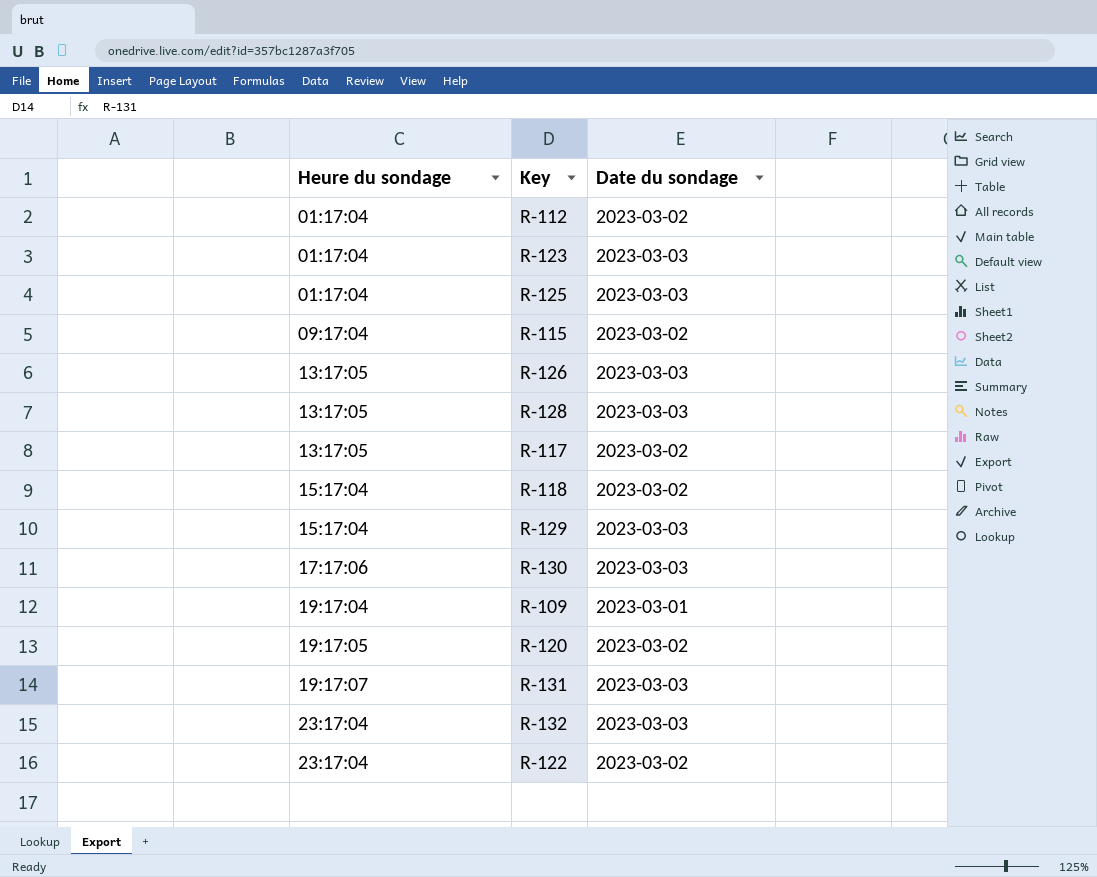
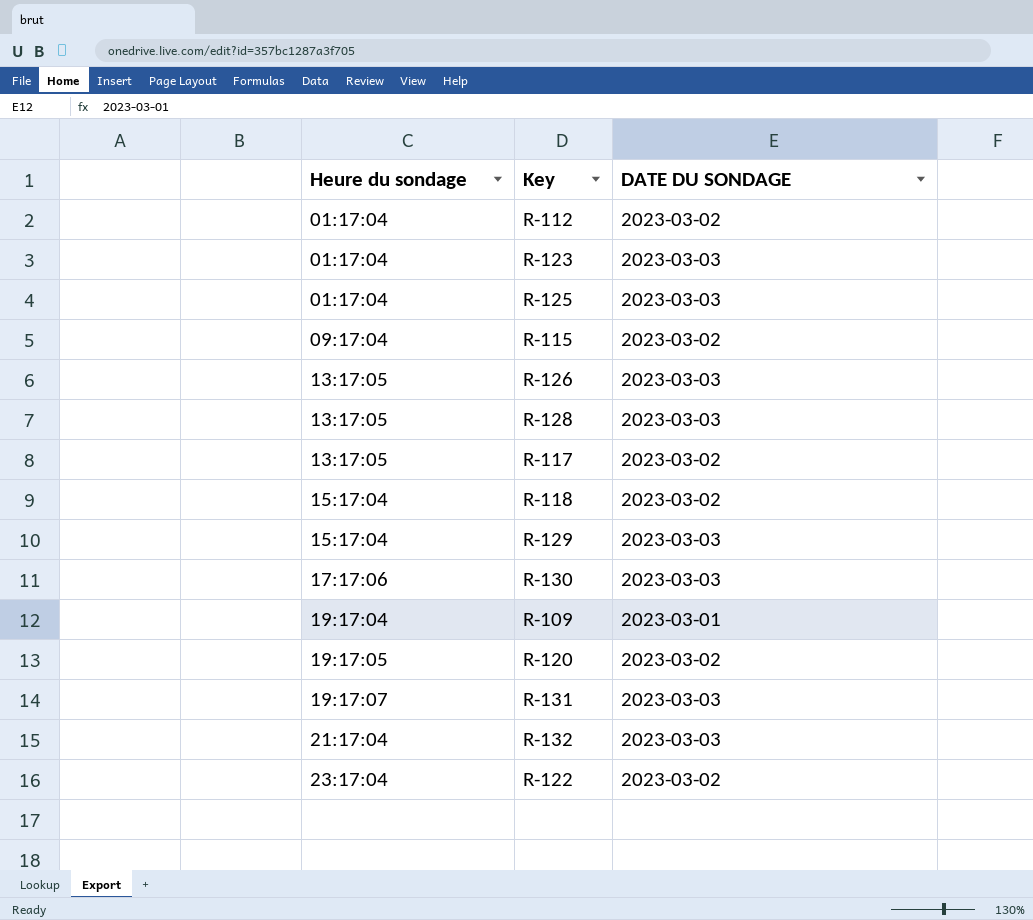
column name: Date du sondage -> DATE DU SONDAGE
R-132 | Heure du sondage: 23:17:04 -> 21:17:04

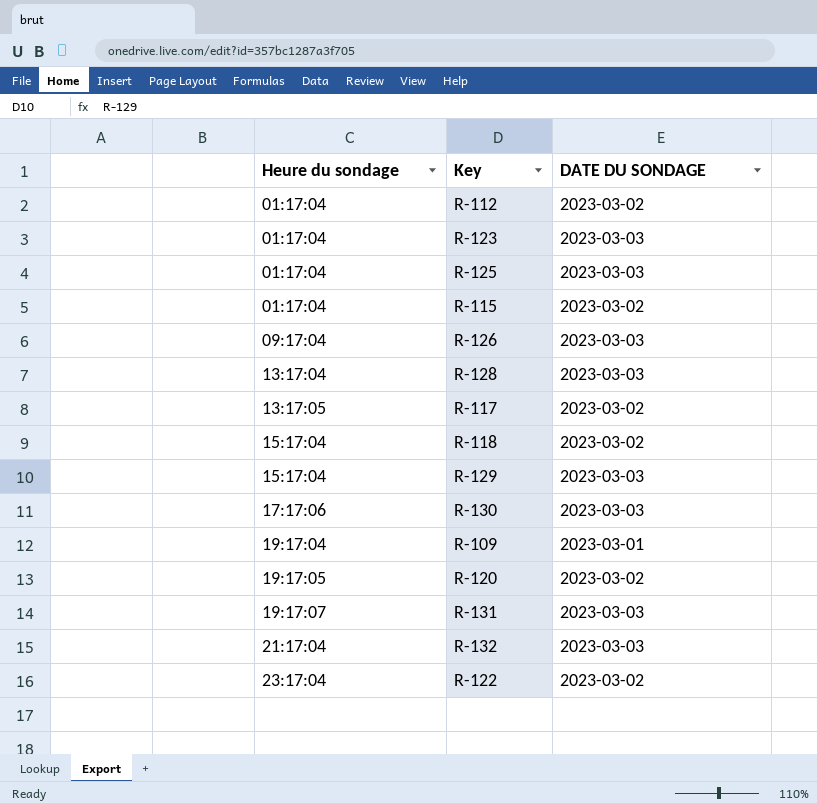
R-115 | Heure du sondage: 09:17:04 -> 01:17:04
R-126 | Heure du sondage: 13:17:05 -> 09:17:04
R-128 | Heure du sondage: 13:17:05 -> 13:17:04

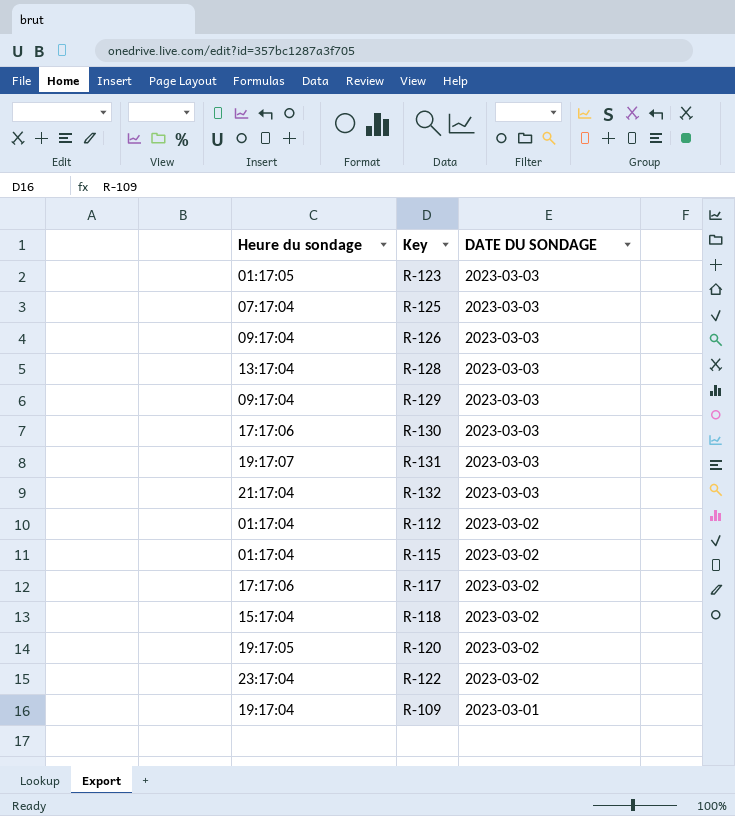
row order: Heure du sondage ascending -> DATE DU SONDAGE descending
R-123 | Heure du sondage: 01:17:04 -> 01:17:05
R-125 | Heure du sondage: 01:17:04 -> 07:17:04
R-129 | Heure du sondage: 15:17:04 -> 09:17:04
R-117 | Heure du sondage: 13:17:05 -> 17:17:06

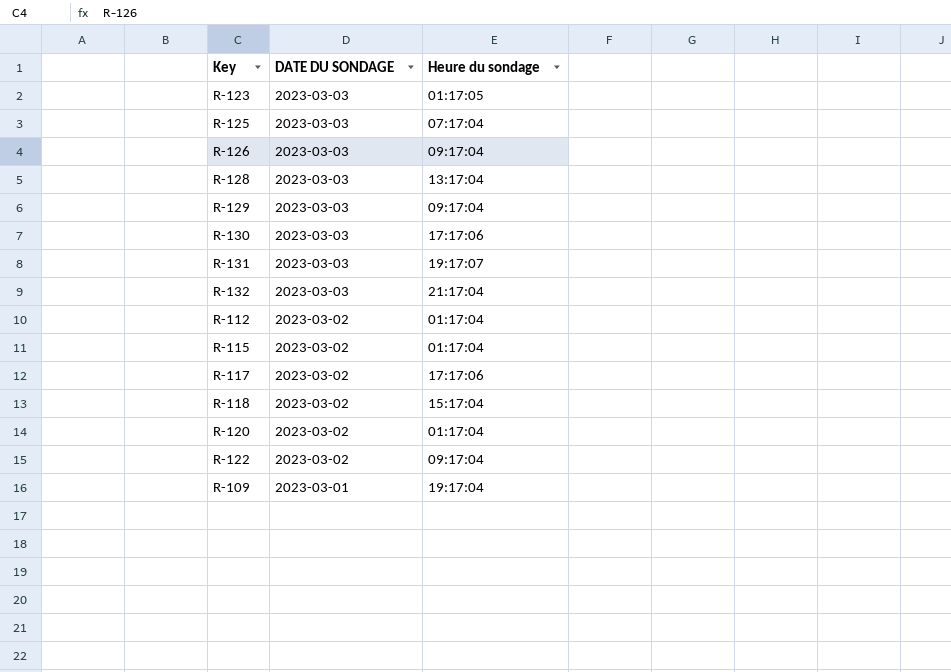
column Heure du sondage | position: 1 -> 3
R-120 | Heure du sondage: 19:17:05 -> 01:17:04
R-122 | Heure du sondage: 23:17:04 -> 09:17:04

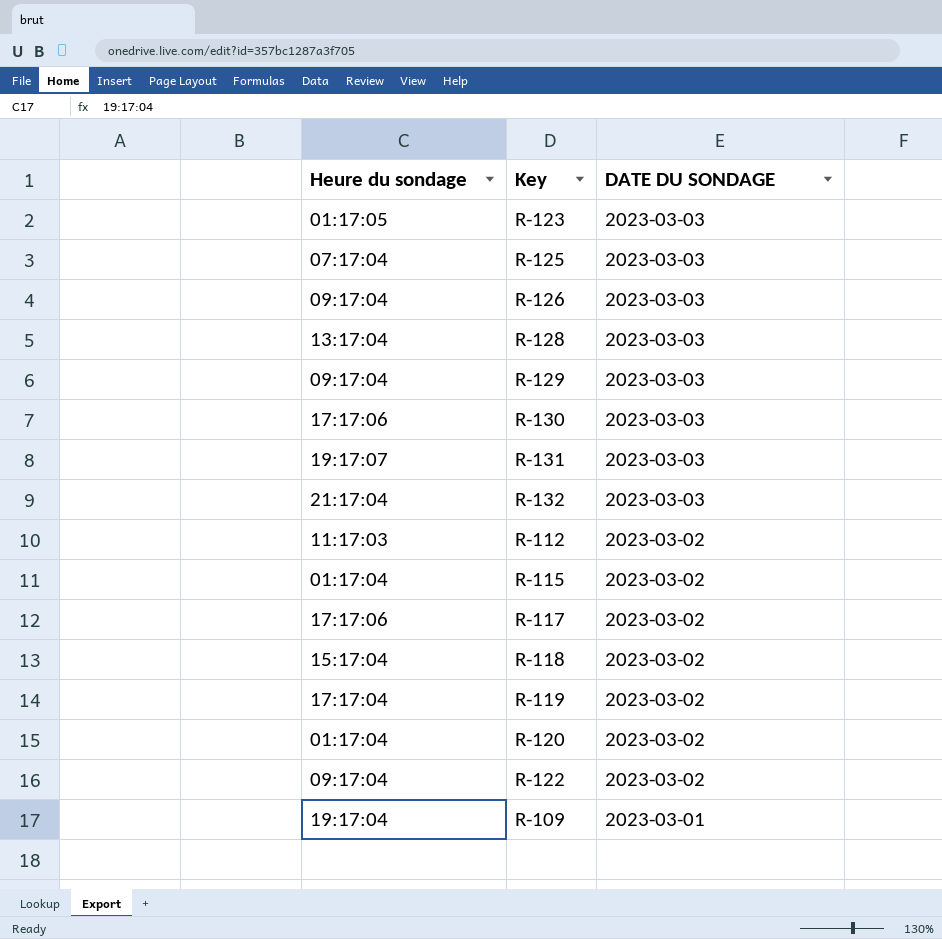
column Heure du sondage | position: 3 -> 1
R-112 | Heure du sondage: 01:17:04 -> 11:17:03
row R-119: none -> 17:17:04 | 2023-03-02

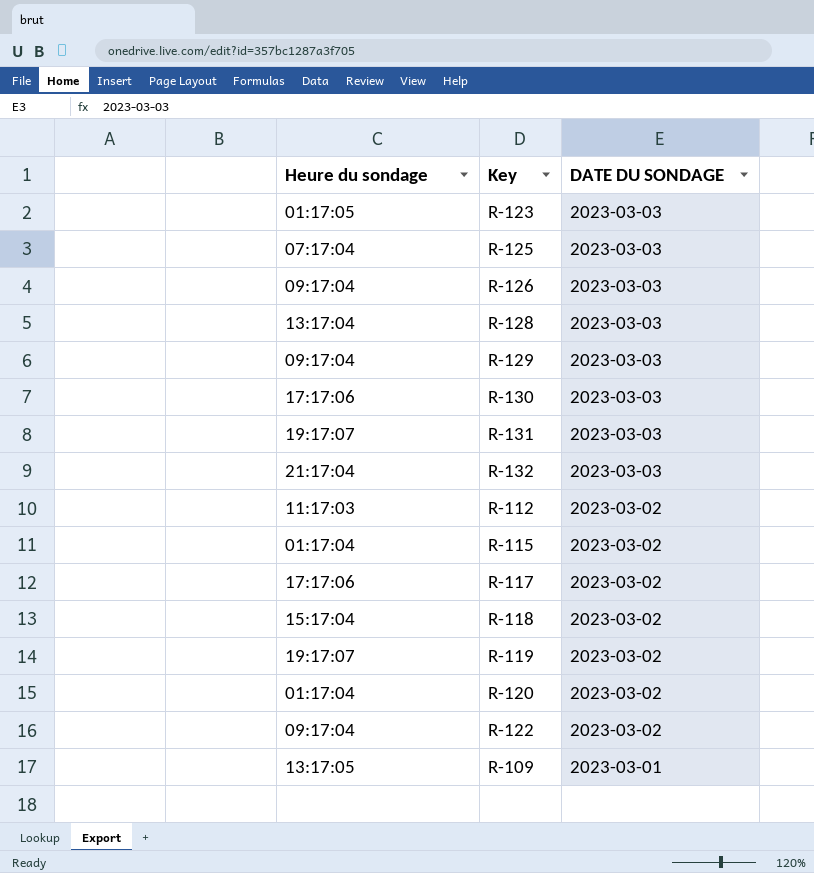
R-119 | Heure du sondage: 17:17:04 -> 19:17:07
R-109 | Heure du sondage: 19:17:04 -> 13:17:05

